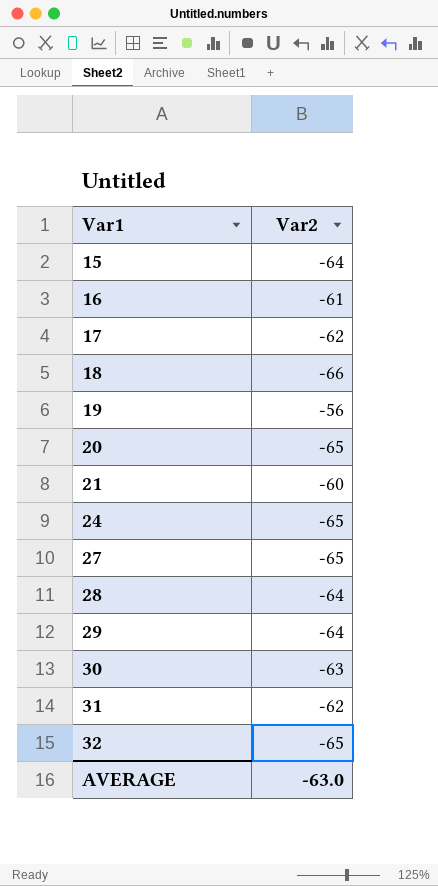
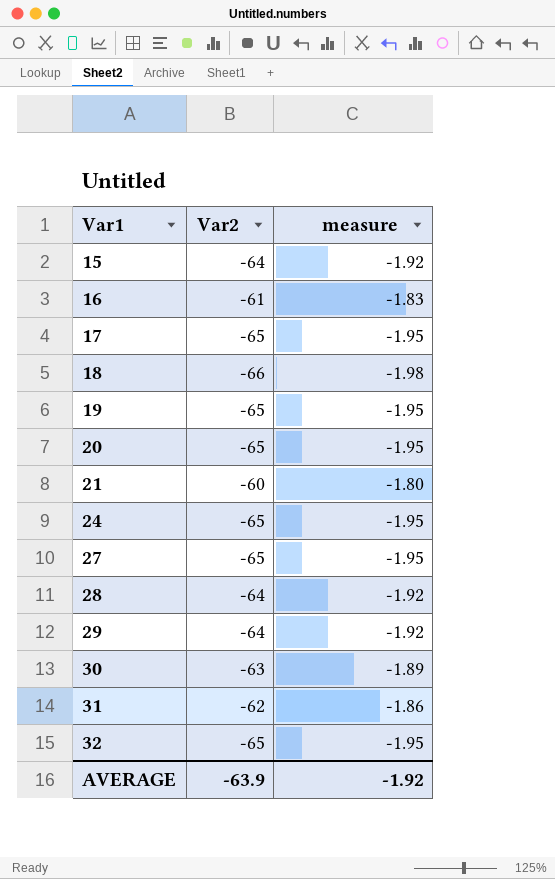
column measure | formula: none -> [Var2] * 0.03
17 | Var2: -62 -> -65
19 | Var2: -56 -> -65
AVERAGE | Var2: -63.0 -> -63.9

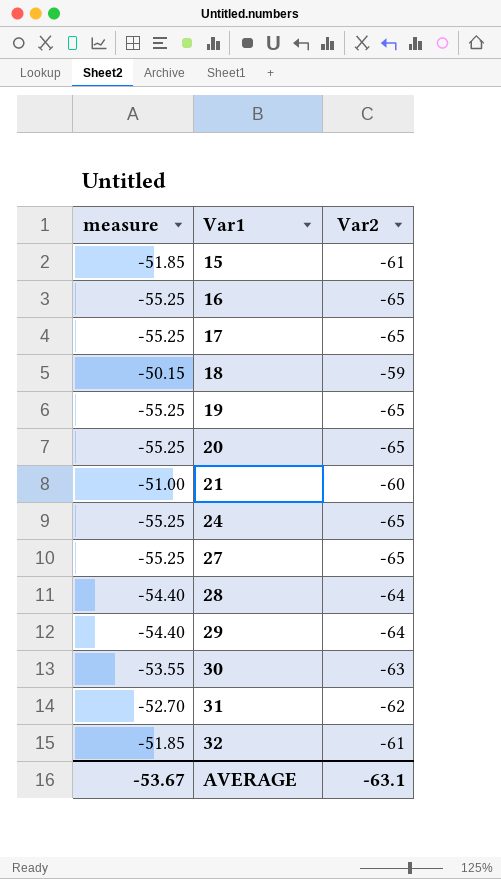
column measure | formula: [Var2] * 0.03 -> [Var2] * 0.85
column measure | position: 3 -> 1
15 | Var2: -64 -> -61
16 | Var2: -61 -> -65
18 | Var2: -66 -> -59
32 | Var2: -65 -> -61
AVERAGE | measure: -1.92 -> -53.67
AVERAGE | Var2: -63.9 -> -63.1

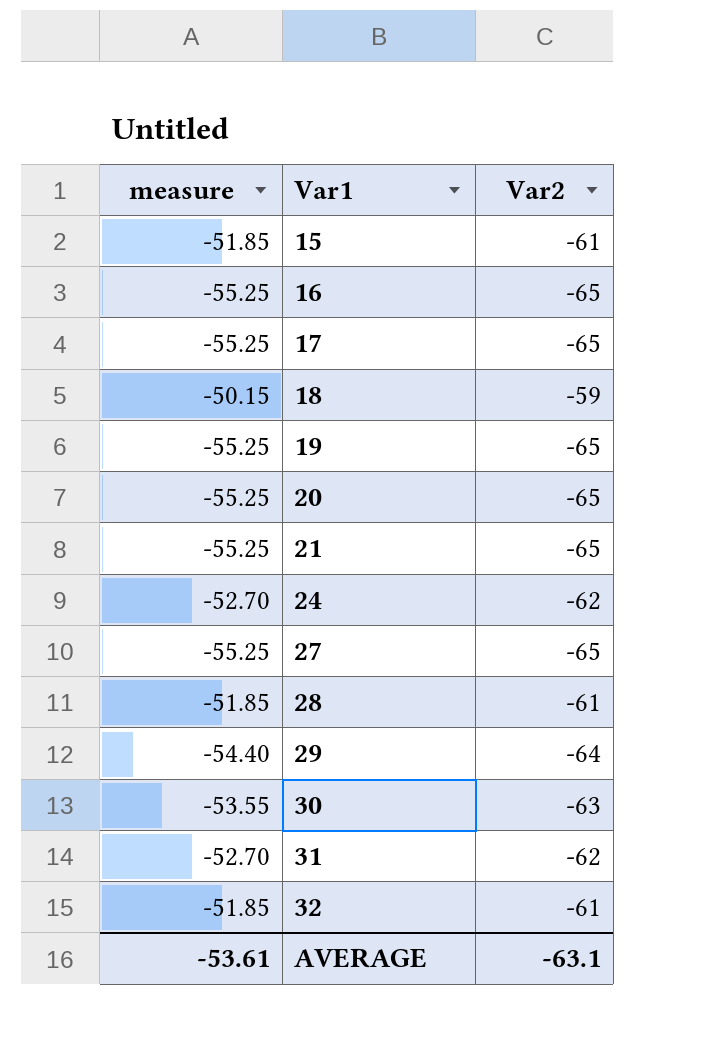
21 | measure: -51.00 -> -55.25
21 | Var2: -60 -> -65
24 | measure: -55.25 -> -52.70
24 | Var2: -65 -> -62
28 | measure: -54.40 -> -51.85
28 | Var2: -64 -> -61
AVERAGE | measure: -53.67 -> -53.61

